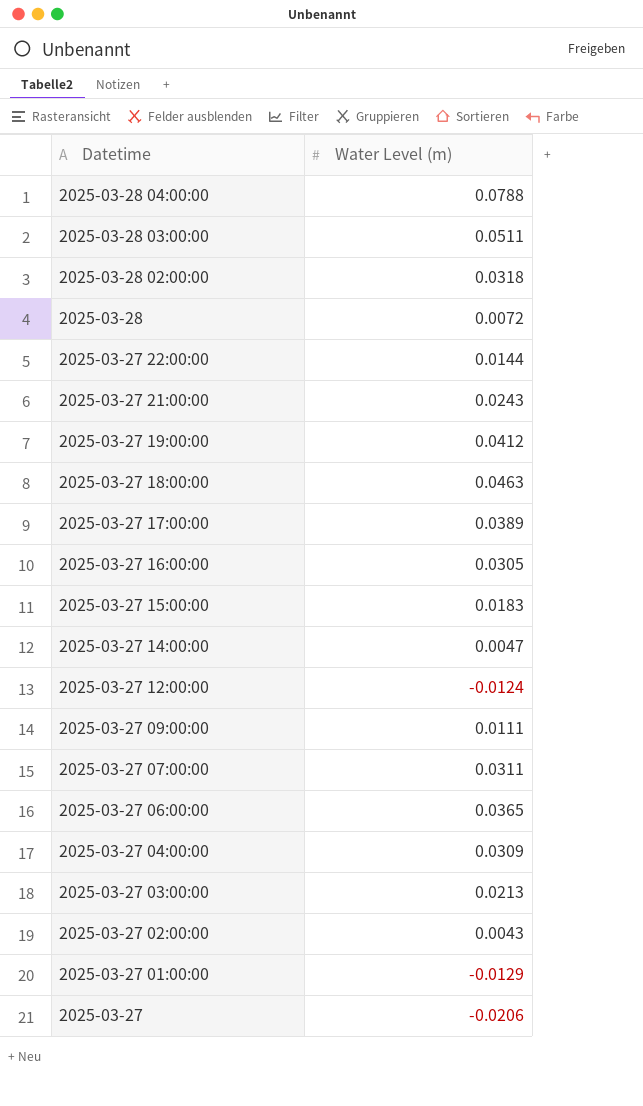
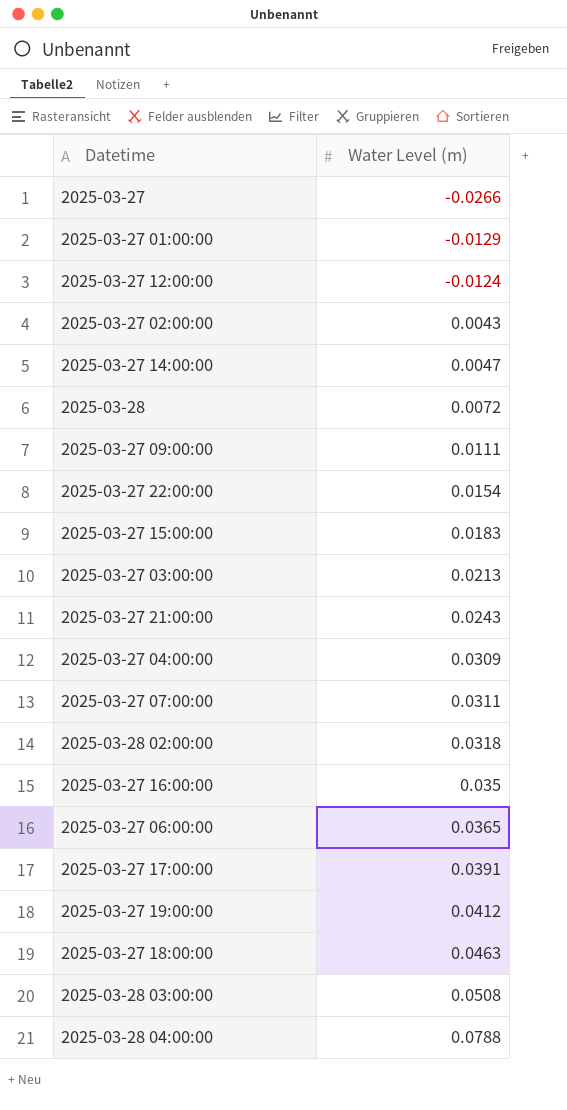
row order: Datetime descending -> Water Level (m) ascending
2025-03-27 | Water Level (m): -0.0206 -> -0.0266
2025-03-27 22:00:00 | Water Level (m): 0.0144 -> 0.0154
2025-03-27 16:00:00 | Water Level (m): 0.0305 -> 0.035
2025-03-27 17:00:00 | Water Level (m): 0.0389 -> 0.0391
2025-03-28 03:00:00 | Water Level (m): 0.0511 -> 0.0508

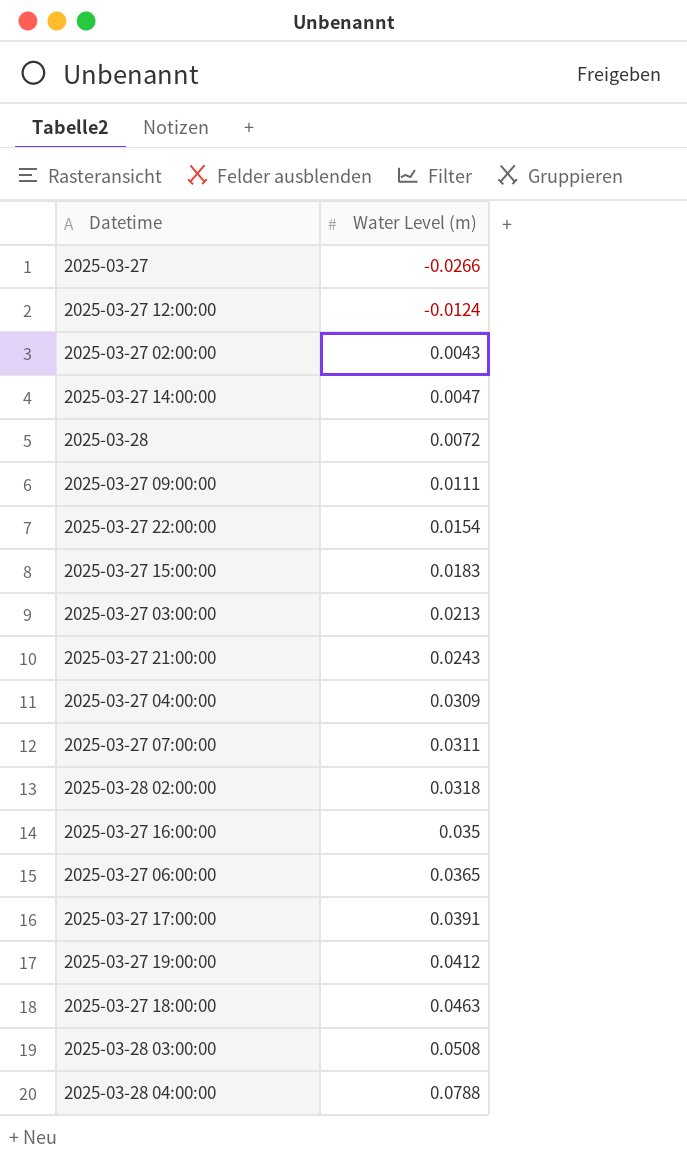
row 2025-03-27 01:00:00: -0.0129 -> none

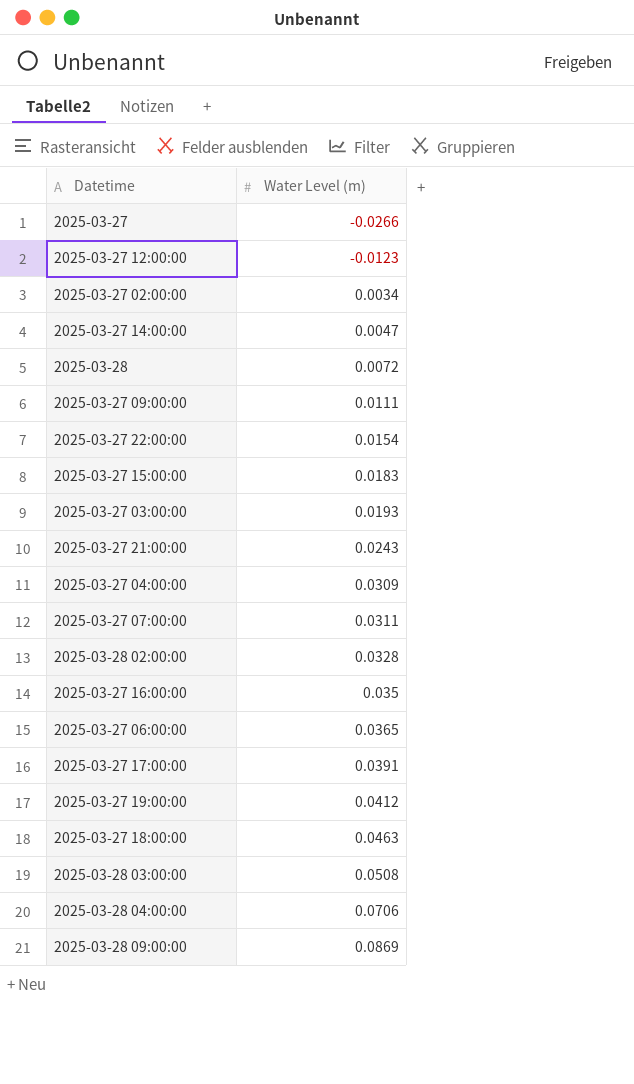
2025-03-27 12:00:00 | Water Level (m): -0.0124 -> -0.0123
2025-03-27 02:00:00 | Water Level (m): 0.0043 -> 0.0034
2025-03-27 03:00:00 | Water Level (m): 0.0213 -> 0.0193
2025-03-28 02:00:00 | Water Level (m): 0.0318 -> 0.0328
2025-03-28 04:00:00 | Water Level (m): 0.0788 -> 0.0706
row 2025-03-28 09:00:00: none -> 0.0869

